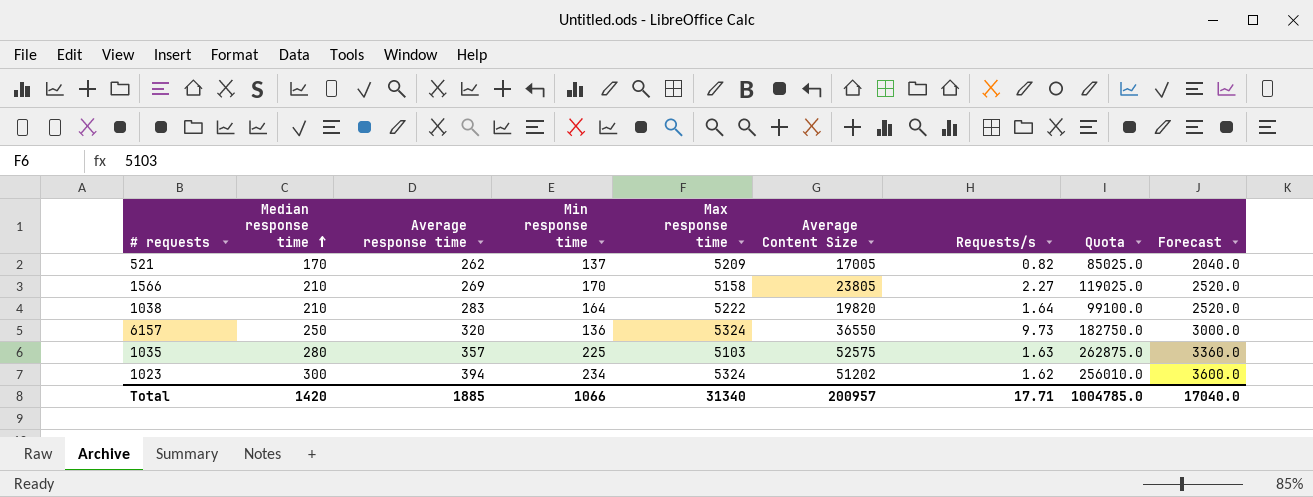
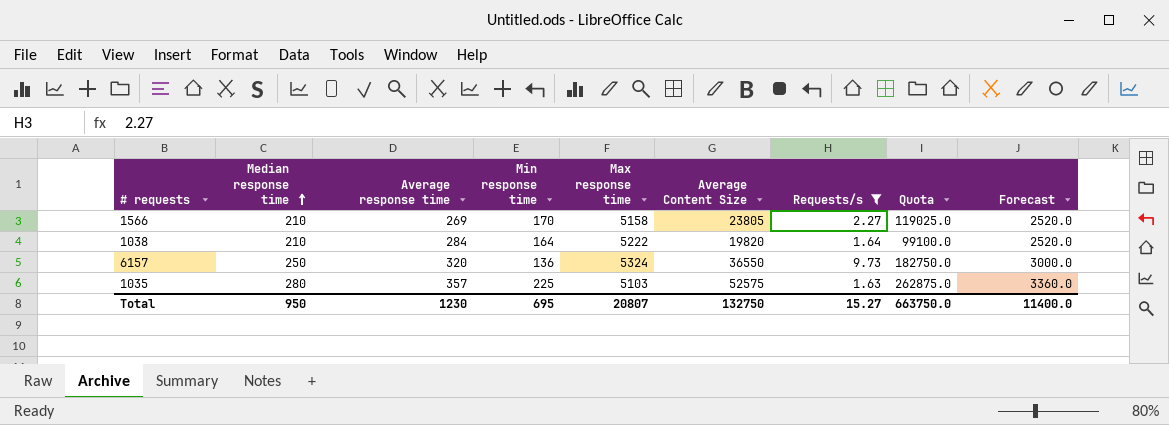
filter: none -> Requests/s >= 1.63
1038 | Average response time: 283 -> 284
Total | Median response time: 1420 -> 950
Total | Average response time: 1885 -> 1230
Total | Min response time: 1066 -> 695
Total | Max response time: 31340 -> 20807
Total | Average Content Size: 200957 -> 132750
Total | Requests/s: 17.71 -> 15.27
Total | Quota: 1004785.0 -> 663750.0
Total | Forecast: 17040.0 -> 11400.0

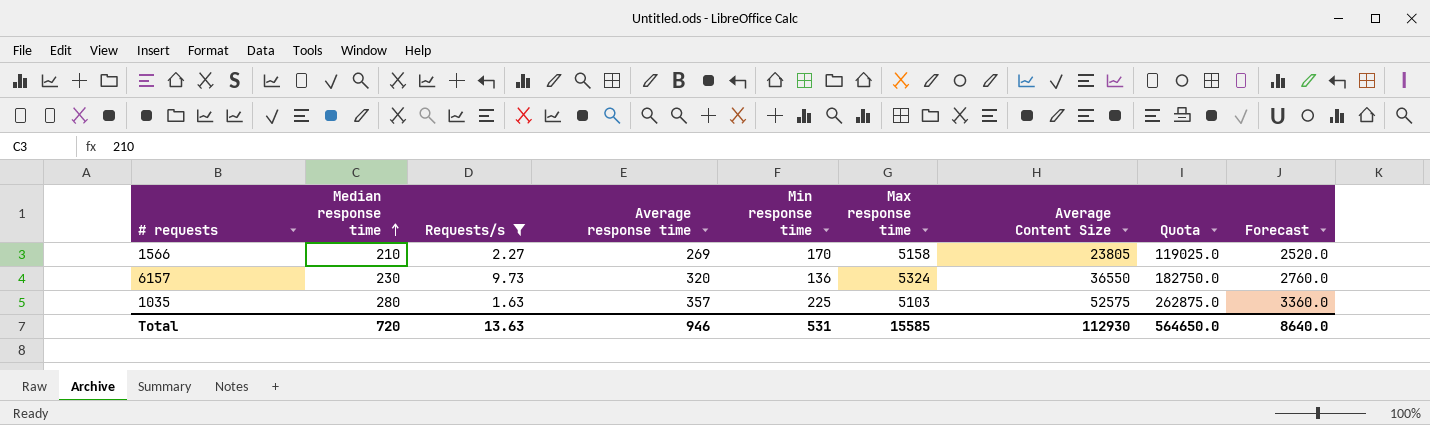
column Requests/s | position: 7 -> 3
row 1038: 210 | 284 | 164 | 5222 | 19820 | 1.64 | 99100.0 | 2520.0 -> none
6157 | Median response time: 250 -> 230
6157 | Forecast: 3000.0 -> 2760.0
Total | Median response time: 950 -> 720
Total | Requests/s: 15.27 -> 13.63
Total | Average response time: 1230 -> 946
Total | Min response time: 695 -> 531
Total | Max response time: 20807 -> 15585
Total | Average Content Size: 132750 -> 112930
Total | Quota: 663750.0 -> 564650.0
Total | Forecast: 11400.0 -> 8640.0

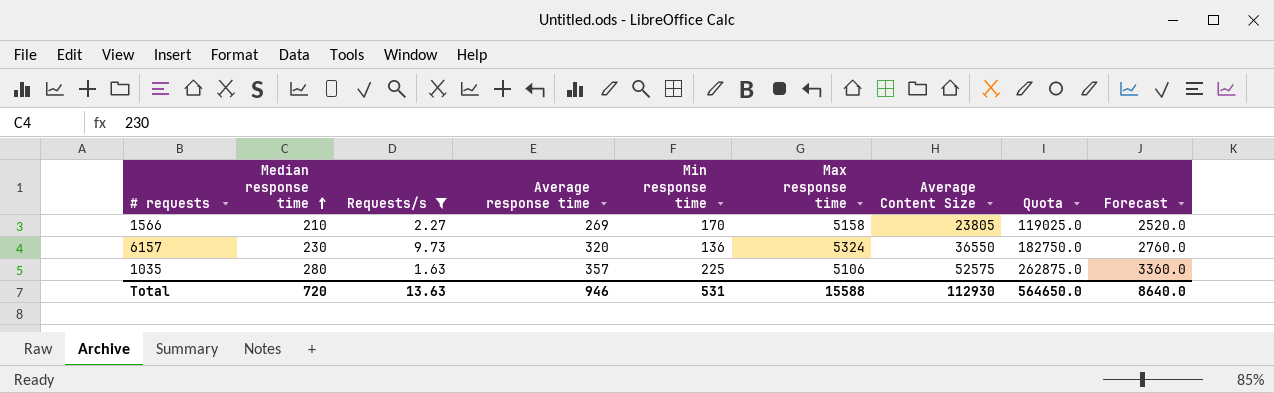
1035 | Max response time: 5103 -> 5106
Total | Max response time: 15585 -> 15588

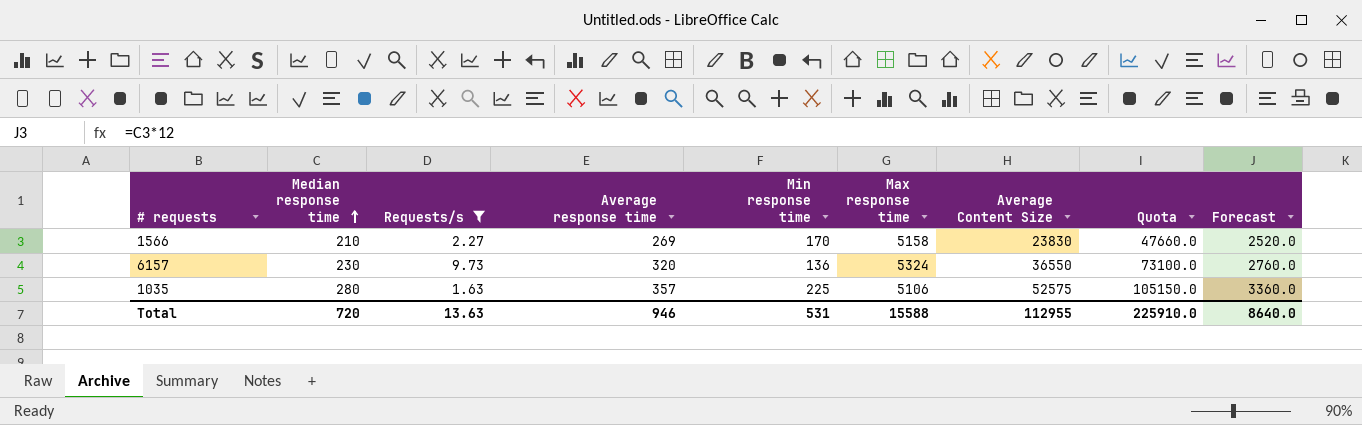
column Quota | formula: [Average Content Size] * 5 -> [Average Content Size] * 2
1566 | Average Content Size: 23805 -> 23830
Total | Average Content Size: 112930 -> 112955
Total | Quota: 564650.0 -> 225910.0

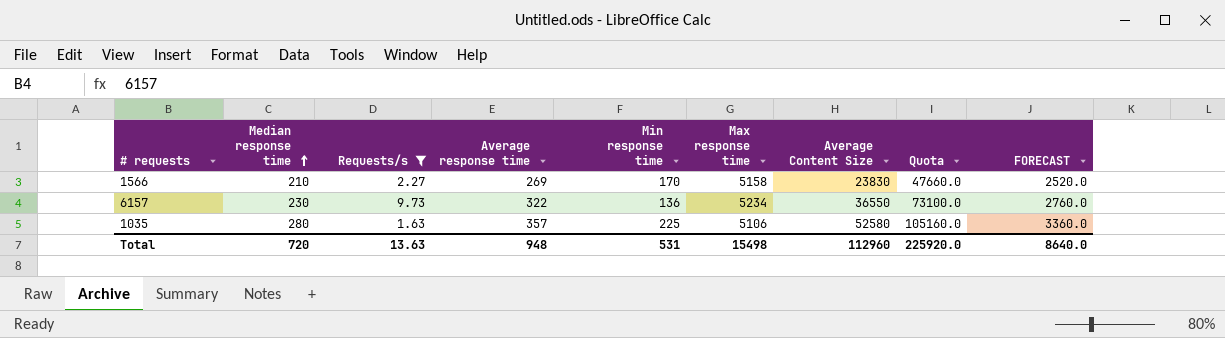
column name: Forecast -> FORECAST
6157 | Average response time: 320 -> 322
6157 | Max response time: 5324 -> 5234
1035 | Average Content Size: 52575 -> 52580
1035 | Quota: 105150.0 -> 105160.0
Total | Average response time: 946 -> 948
Total | Max response time: 15588 -> 15498
Total | Average Content Size: 112955 -> 112960
Total | Quota: 225910.0 -> 225920.0

